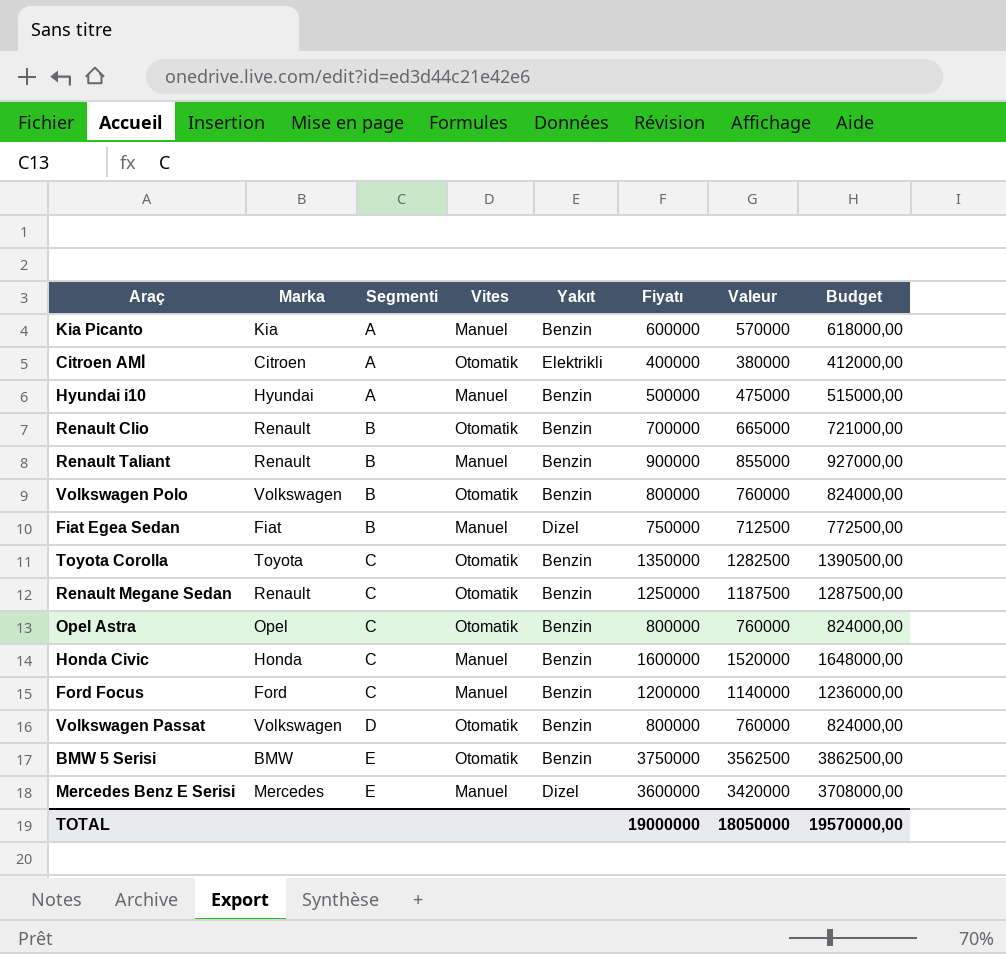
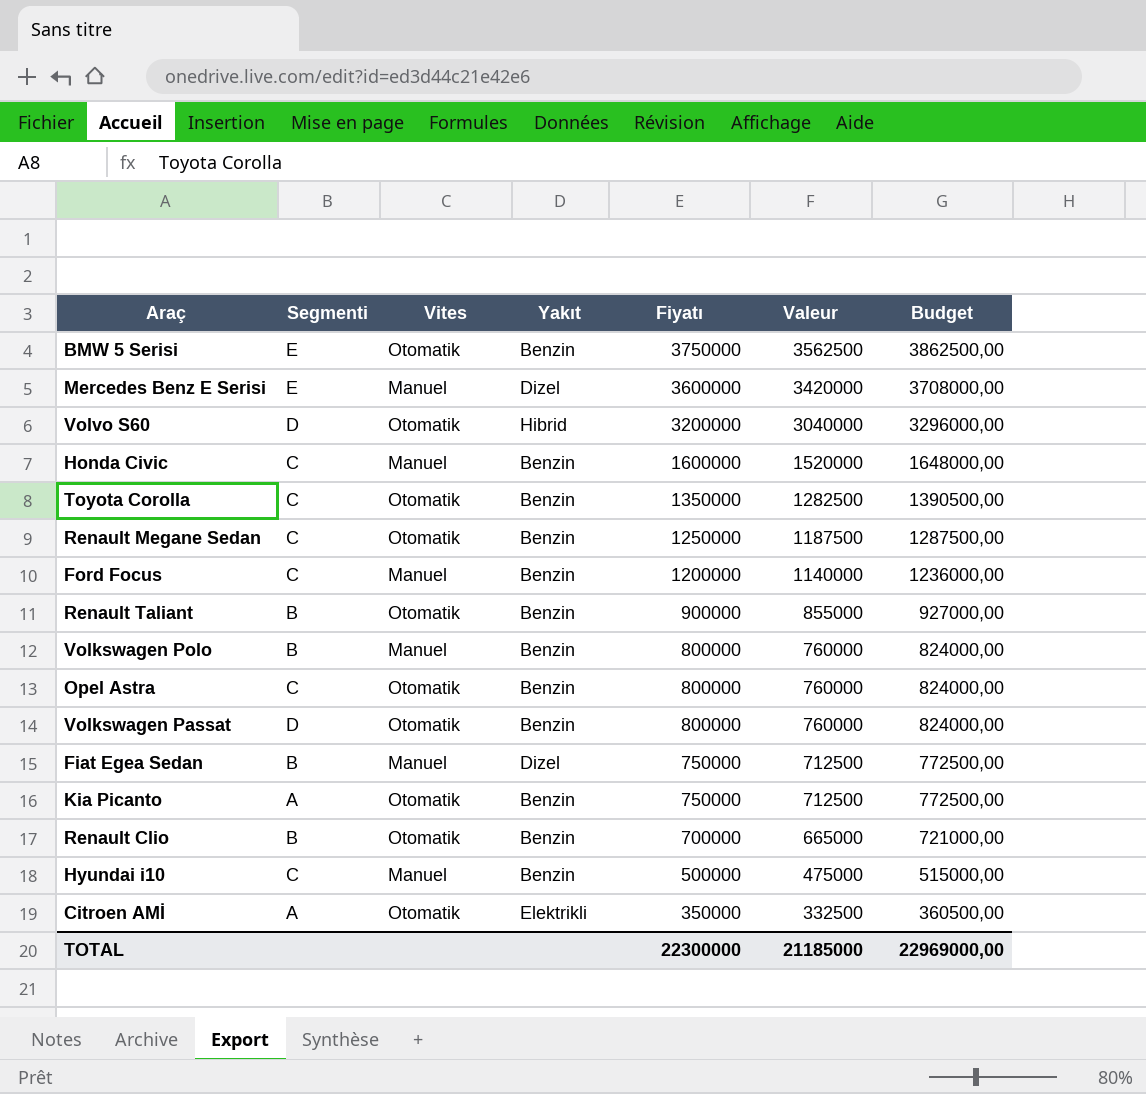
row order: Segmenti ascending -> Fiyatı descending
column Marka | position: 2 -> none
row Volvo S60: none -> D | Otomatik | Hibrid | 3200000 | 3040000 | 3296000,00
Renault Taliant | Vites: Manuel -> Otomatik
Volkswagen Polo | Vites: Otomatik -> Manuel
Kia Picanto | Vites: Manuel -> Otomatik
Kia Picanto | Fiyatı: 600000 -> 750000
Kia Picanto | Valeur: 570000 -> 712500
Kia Picanto | Budget: 618000,00 -> 772500,00
Hyundai i10 | Segmenti: A -> C
Citroen AMİ | Fiyatı: 400000 -> 350000
Citroen AMİ | Valeur: 380000 -> 332500
Citroen AMİ | Budget: 412000,00 -> 360500,00
TOTAL | Fiyatı: 19000000 -> 22300000
TOTAL | Valeur: 18050000 -> 21185000
TOTAL | Budget: 19570000,00 -> 22969000,00

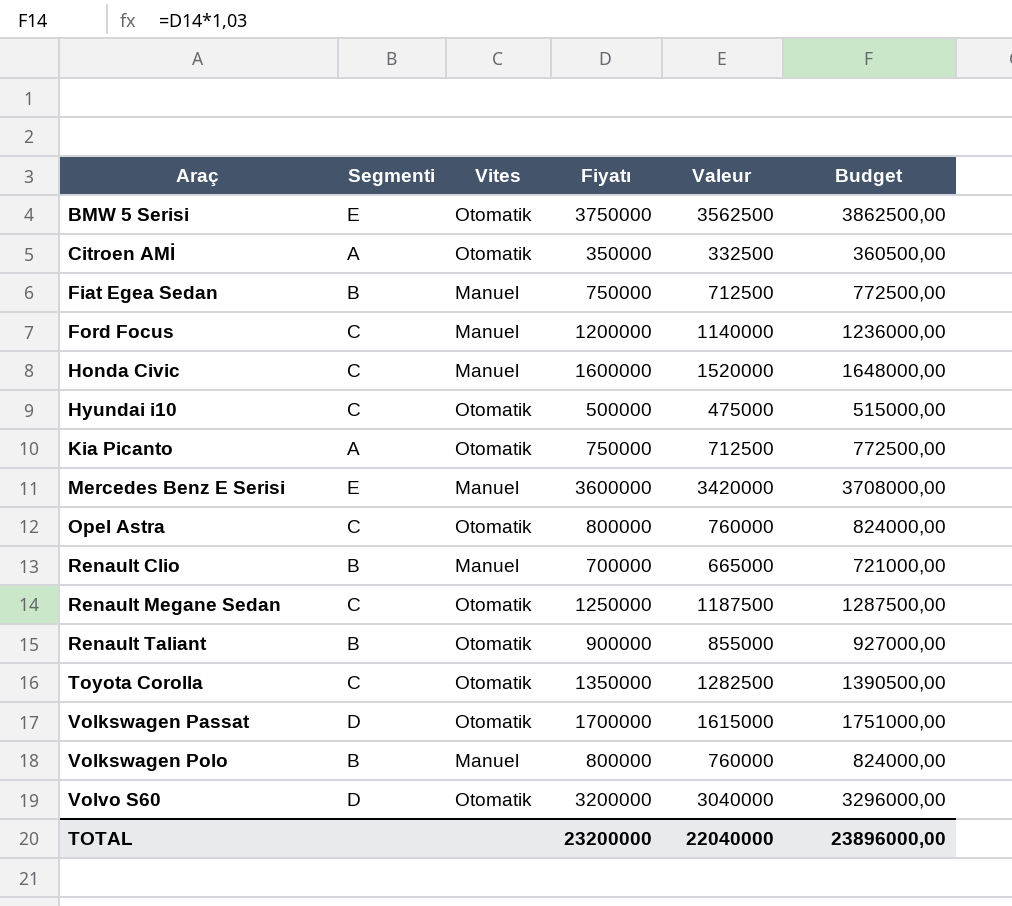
row order: Fiyatı descending -> Araç ascending
column Yakıt | position: 4 -> none
Hyundai i10 | Vites: Manuel -> Otomatik
Renault Clio | Vites: Otomatik -> Manuel
Volkswagen Passat | Fiyatı: 800000 -> 1700000
Volkswagen Passat | Valeur: 760000 -> 1615000
Volkswagen Passat | Budget: 824000,00 -> 1751000,00
TOTAL | Fiyatı: 22300000 -> 23200000
TOTAL | Valeur: 21185000 -> 22040000
TOTAL | Budget: 22969000,00 -> 23896000,00

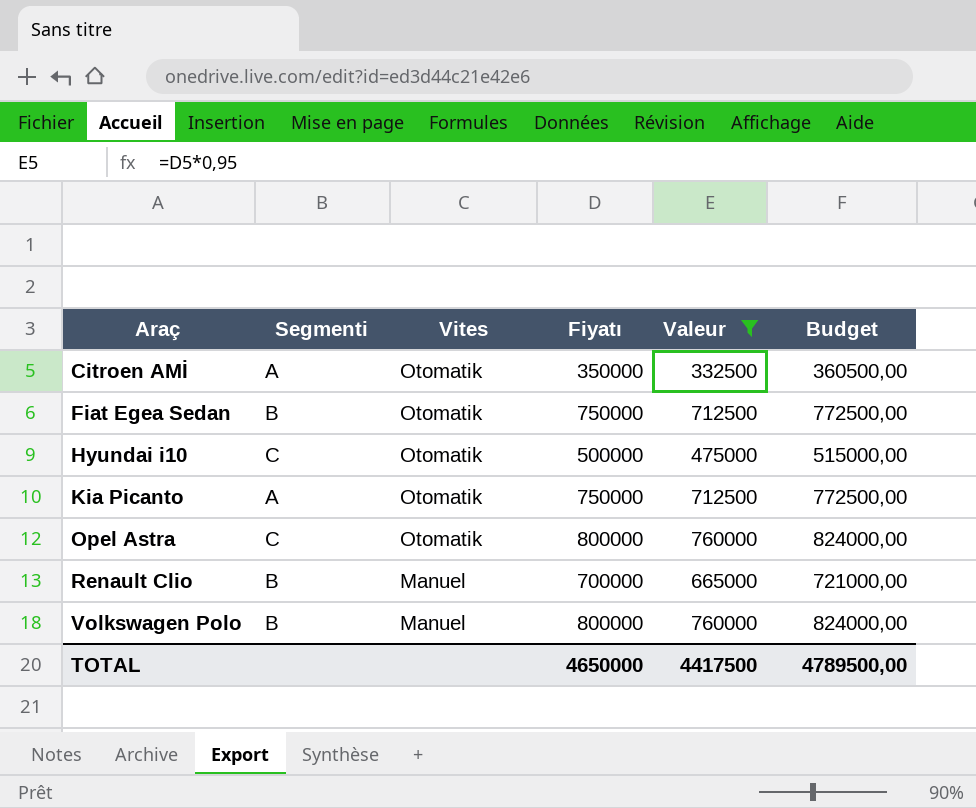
filter: none -> Valeur <= 760000
Fiat Egea Sedan | Vites: Manuel -> Otomatik
TOTAL | Fiyatı: 23200000 -> 4650000
TOTAL | Valeur: 22040000 -> 4417500
TOTAL | Budget: 23896000,00 -> 4789500,00

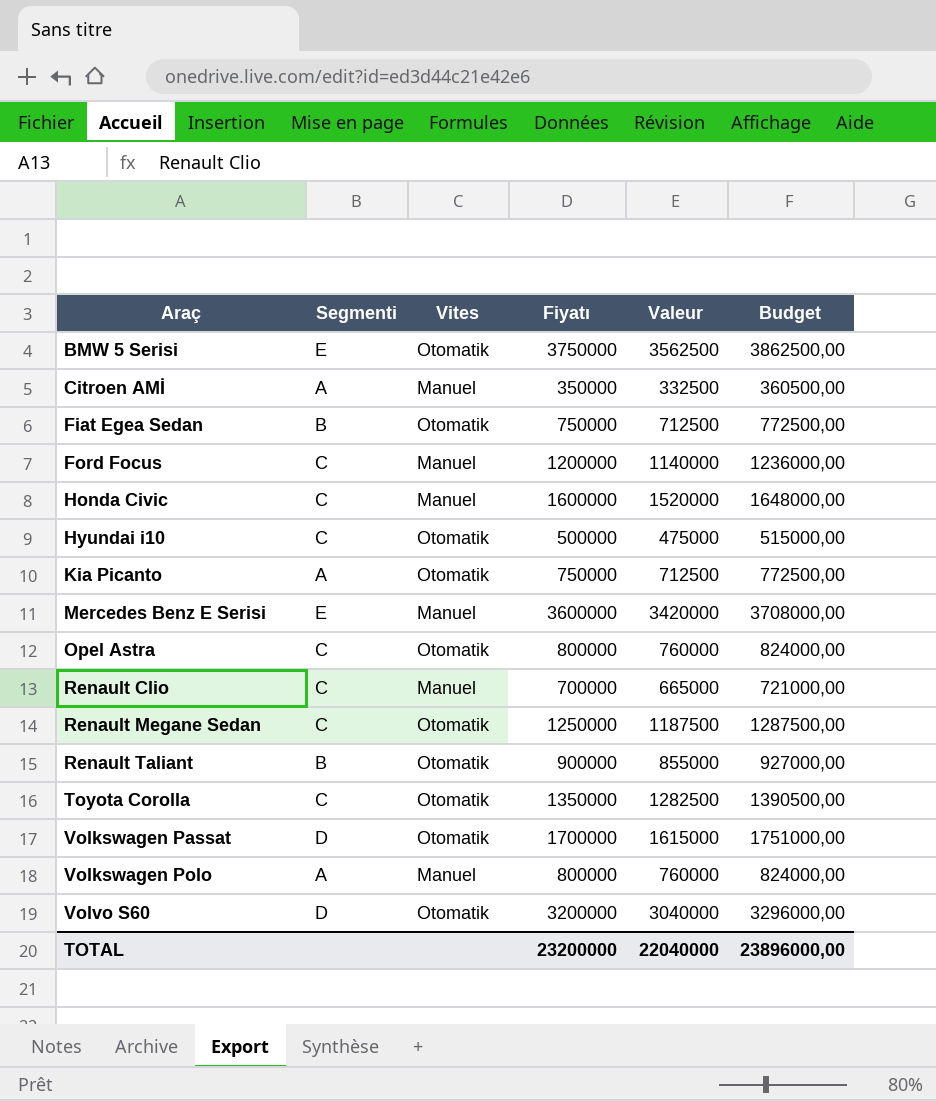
filter: Valeur <= 760000 -> none
Citroen AMİ | Vites: Otomatik -> Manuel
Renault Clio | Segmenti: B -> C
Volkswagen Polo | Segmenti: B -> A
TOTAL | Fiyatı: 4650000 -> 23200000
TOTAL | Valeur: 4417500 -> 22040000
TOTAL | Budget: 4789500,00 -> 23896000,00

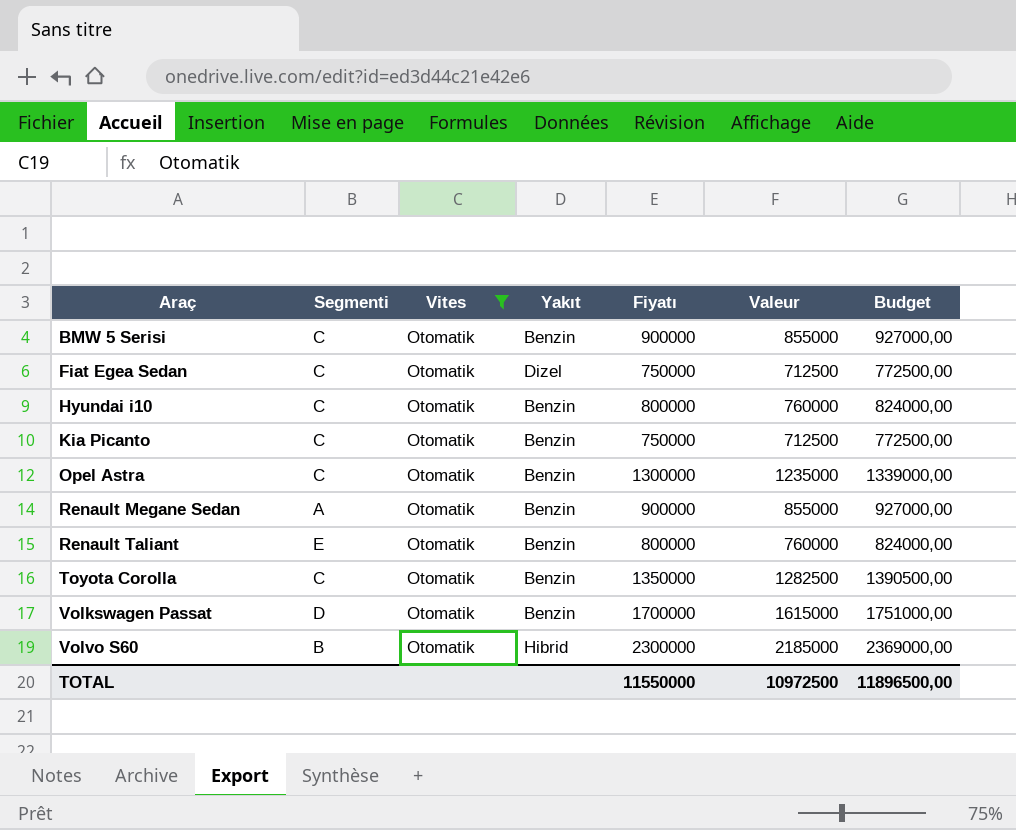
filter: none -> Vites = Otomatik
column Yakıt | position: none -> 4
BMW 5 Serisi | Segmenti: E -> C
BMW 5 Serisi | Fiyatı: 3750000 -> 900000
BMW 5 Serisi | Valeur: 3562500 -> 855000
BMW 5 Serisi | Budget: 3862500,00 -> 927000,00
Fiat Egea Sedan | Segmenti: B -> C
Hyundai i10 | Fiyatı: 500000 -> 800000
Hyundai i10 | Valeur: 475000 -> 760000
Hyundai i10 | Budget: 515000,00 -> 824000,00
Kia Picanto | Segmenti: A -> C
Opel Astra | Fiyatı: 800000 -> 1300000
Opel Astra | Valeur: 760000 -> 1235000
Opel Astra | Budget: 824000,00 -> 1339000,00
Renault Megane Sedan | Segmenti: C -> A
Renault Megane Sedan | Fiyatı: 1250000 -> 900000
Renault Megane Sedan | Valeur: 1187500 -> 855000
Renault Megane Sedan | Budget: 1287500,00 -> 927000,00
Renault Taliant | Segmenti: B -> E
Renault Taliant | Fiyatı: 900000 -> 800000
Renault Taliant | Valeur: 855000 -> 760000
Renault Taliant | Budget: 927000,00 -> 824000,00
Volvo S60 | Segmenti: D -> B
Volvo S60 | Fiyatı: 3200000 -> 2300000
Volvo S60 | Valeur: 3040000 -> 2185000
Volvo S60 | Budget: 3296000,00 -> 2369000,00
TOTAL | Fiyatı: 23200000 -> 11550000
TOTAL | Valeur: 22040000 -> 10972500
TOTAL | Budget: 23896000,00 -> 11896500,00

